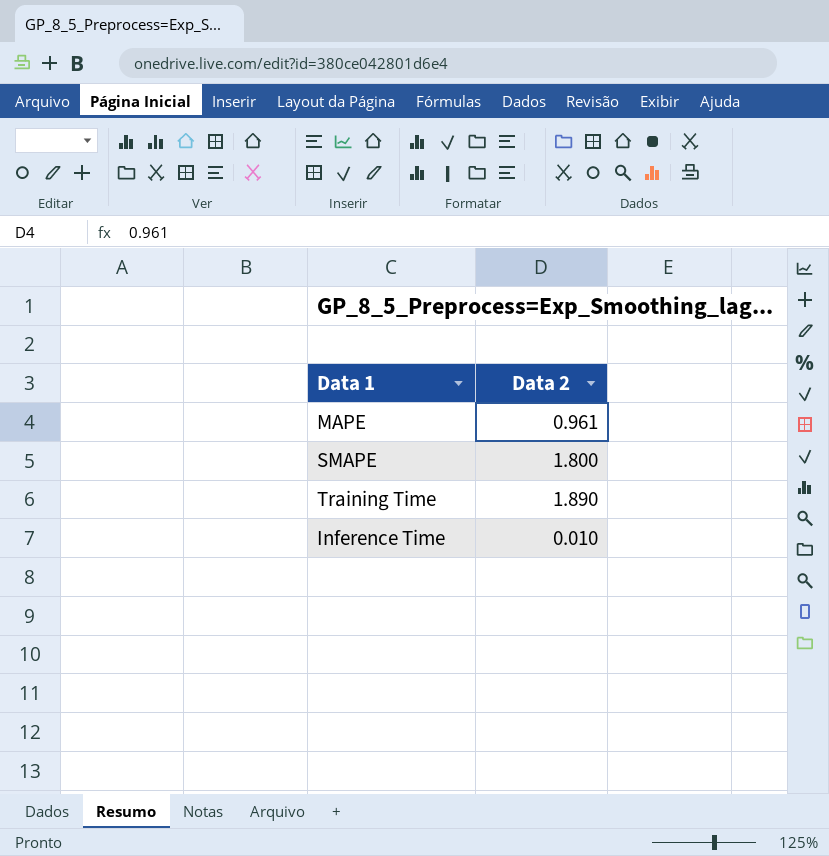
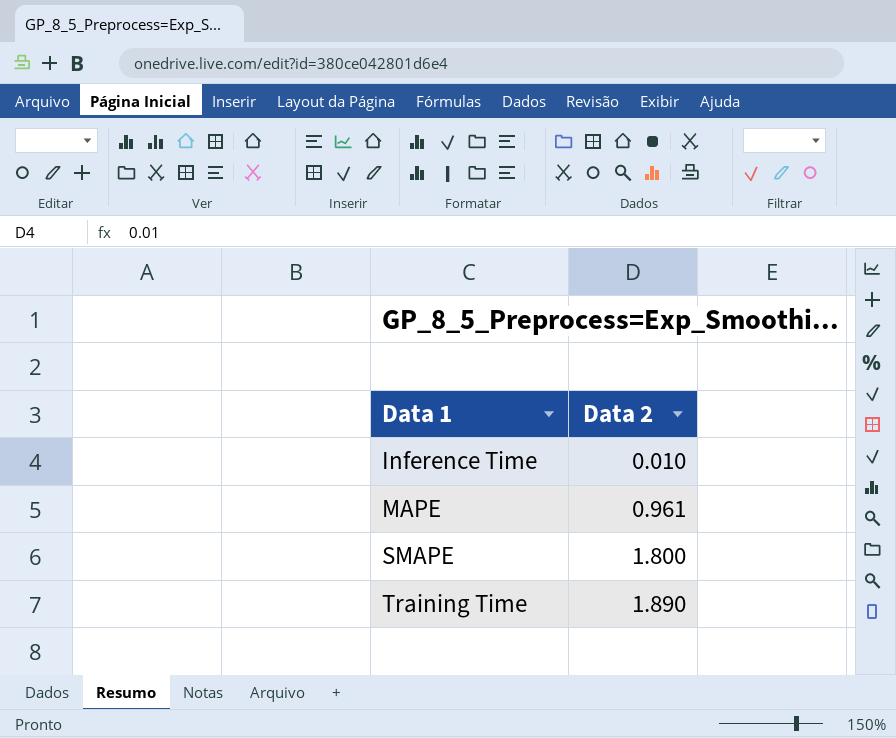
row order: none -> Data 1 ascending

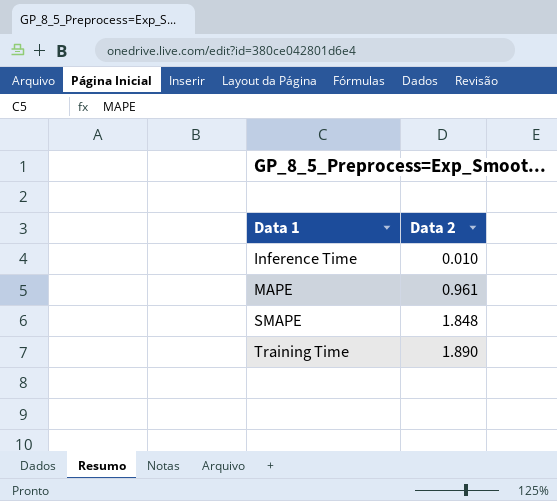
SMAPE | Data 2: 1.800 -> 1.848

